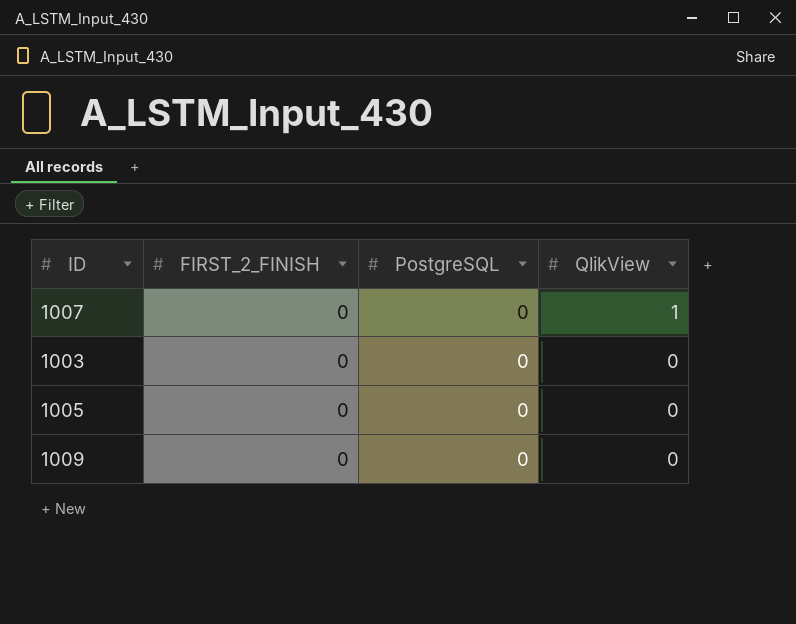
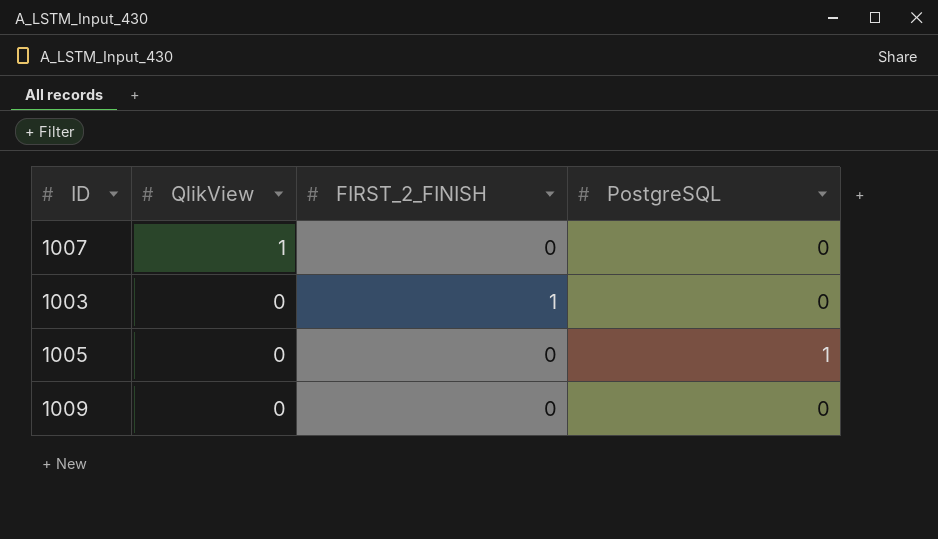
column QlikView | position: 4 -> 2
1003 | FIRST_2_FINISH: 0 -> 1
1005 | PostgreSQL: 0 -> 1

